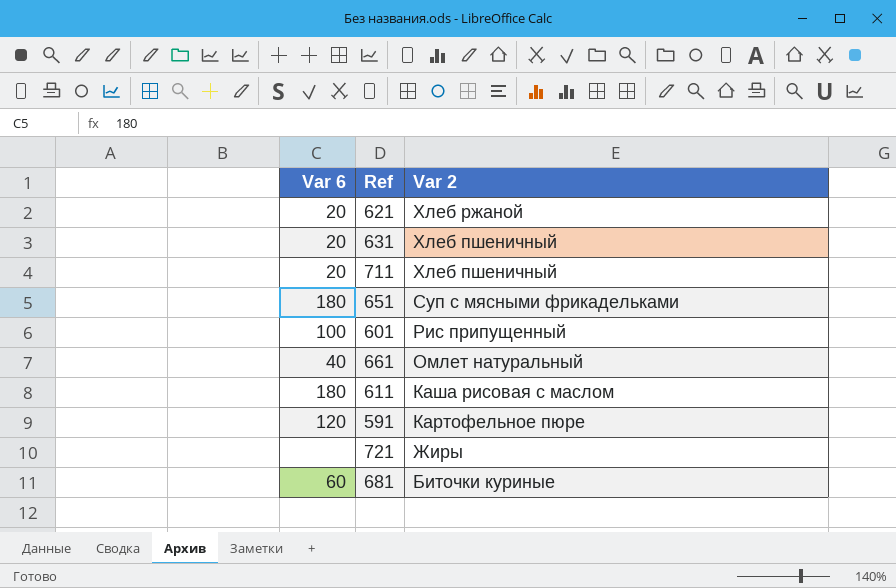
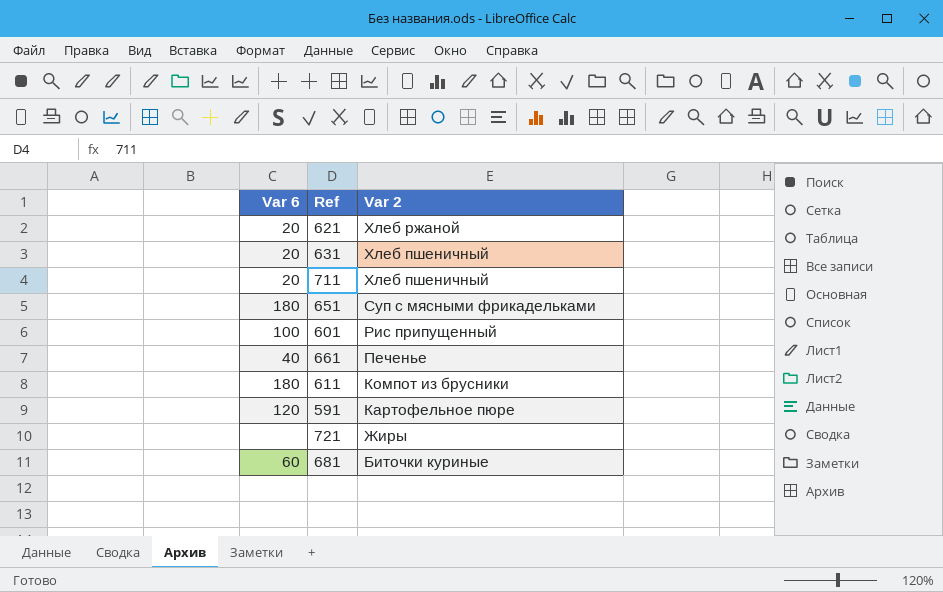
661 | Var 2: Омлет натуральный -> Печенье
611 | Var 2: Каша рисовая с маслом -> Компот из брусники

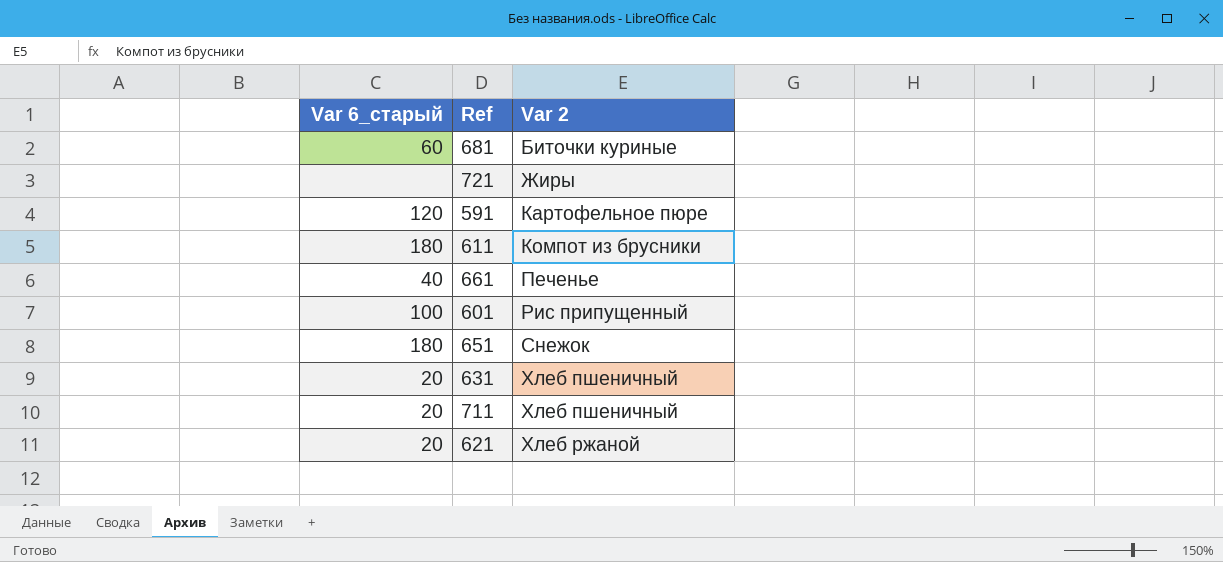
row order: Var 2 descending -> Var 2 ascending
column name: Var 6 -> Var 6_старый
651 | Var 2: Суп с мясными фрикадельками -> Снежок

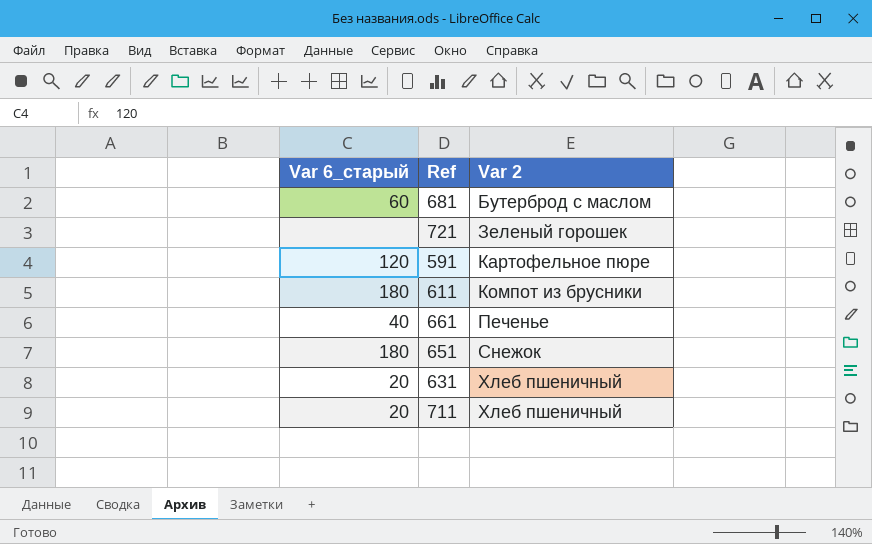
row 601: 100 | Рис припущенный -> none
row 621: 20 | Хлеб ржаной -> none
681 | Var 2: Биточки куриные -> Бутерброд с маслом
721 | Var 2: Жиры -> Зеленый горошек

